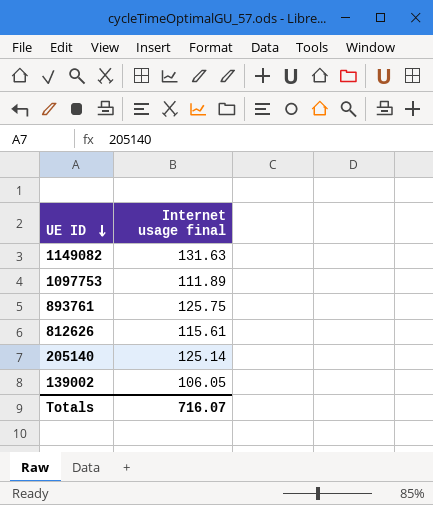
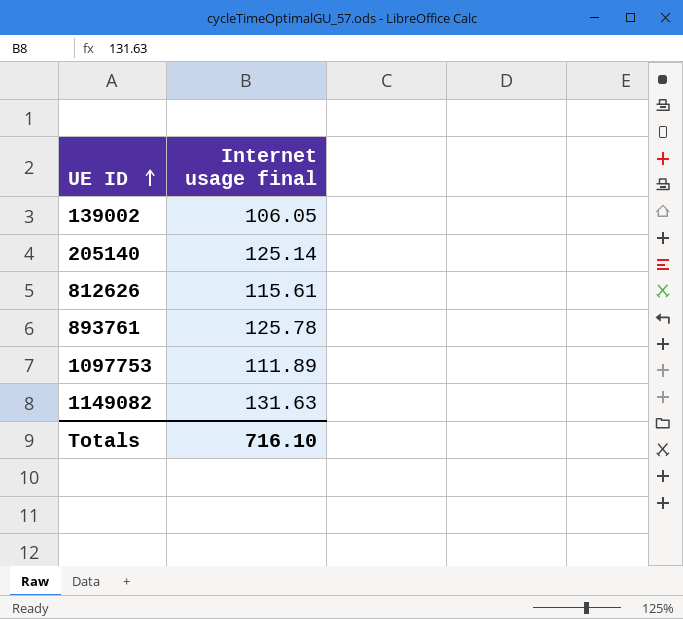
row order: UE ID descending -> UE ID ascending
893761 | Internet usage final: 125.75 -> 125.78
Totals | Internet usage final: 716.07 -> 716.10

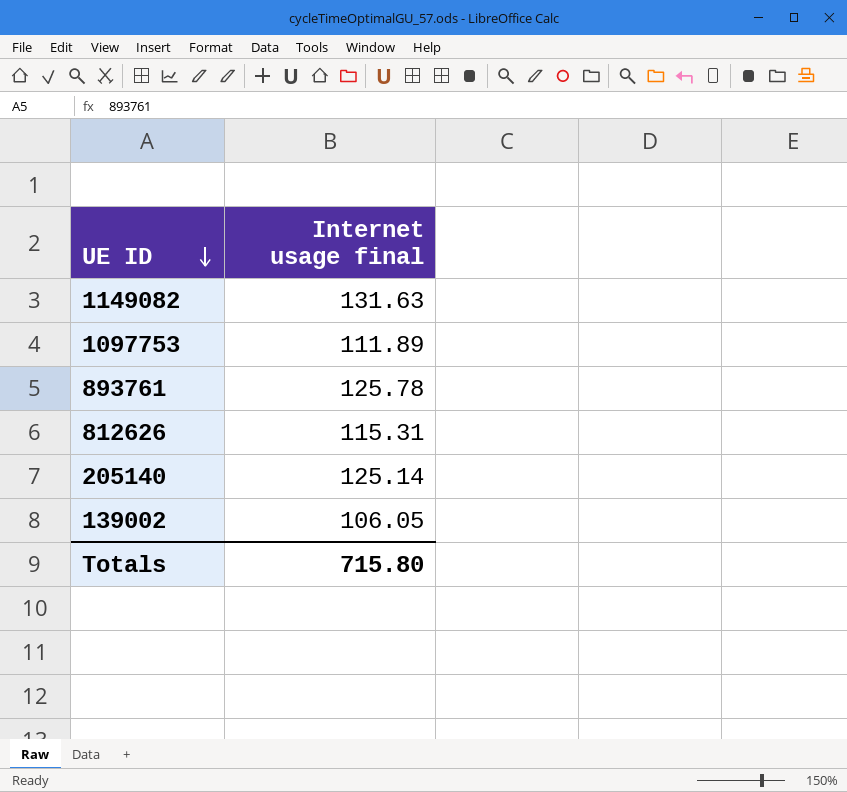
row order: UE ID ascending -> UE ID descending
812626 | Internet usage final: 115.61 -> 115.31
Totals | Internet usage final: 716.10 -> 715.80

